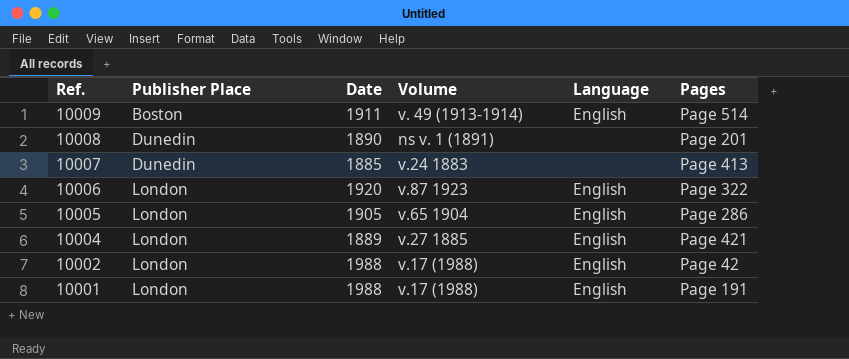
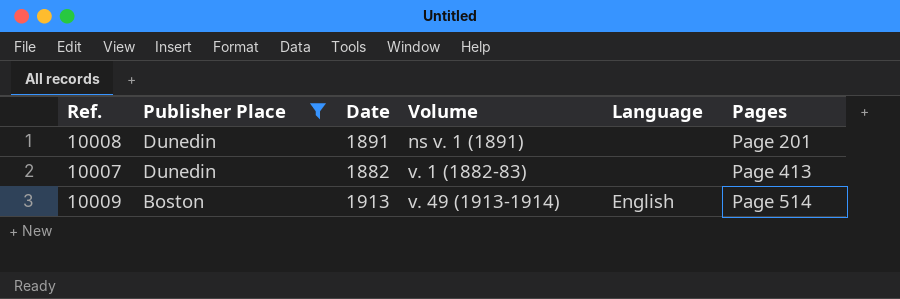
filter: none -> Publisher Place != London
row order: Ref. descending -> Publisher Place descending
10008 | Date: 1890 -> 1891
10007 | Date: 1885 -> 1882
10007 | Volume: v.24 1883 -> v. 1 (1882-83)
10009 | Date: 1911 -> 1913

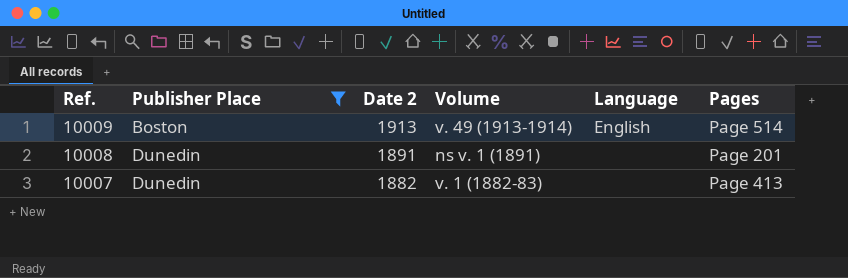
row order: Publisher Place descending -> Ref. descending
column name: Date -> Date 2

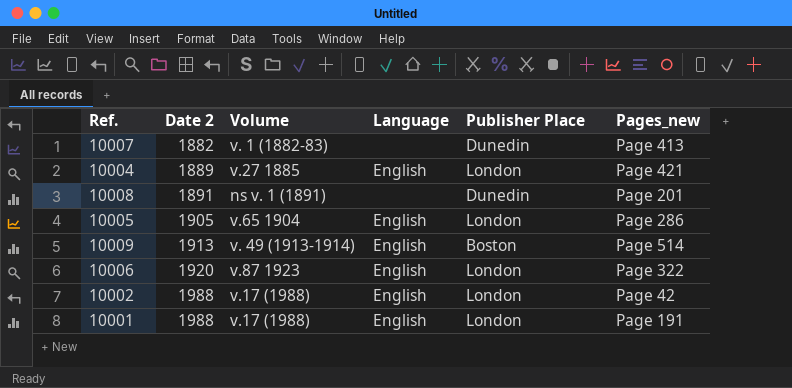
filter: Publisher Place != London -> none
row order: Ref. descending -> Date 2 ascending
column Publisher Place | position: 2 -> 5
column name: Pages -> Pages_new

